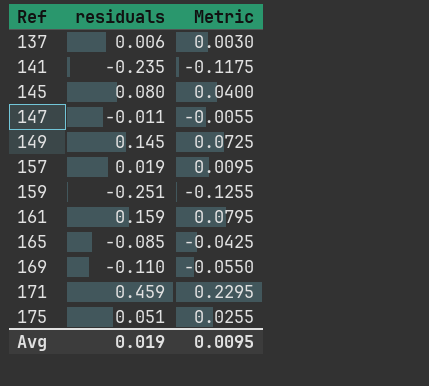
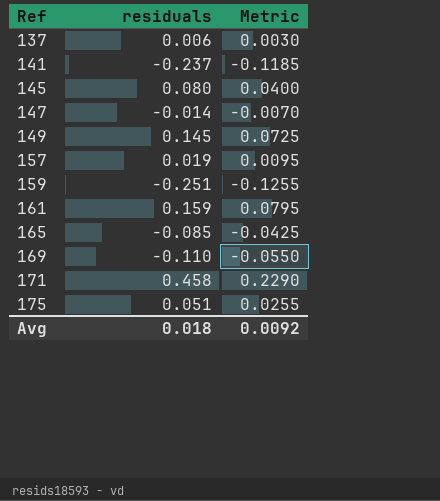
141 | residuals: -0.235 -> -0.237
141 | Metric: -0.1175 -> -0.1185
147 | residuals: -0.011 -> -0.014
147 | Metric: -0.0055 -> -0.0070
171 | residuals: 0.459 -> 0.458
171 | Metric: 0.2295 -> 0.2290
Avg | residuals: 0.019 -> 0.018
Avg | Metric: 0.0095 -> 0.0092

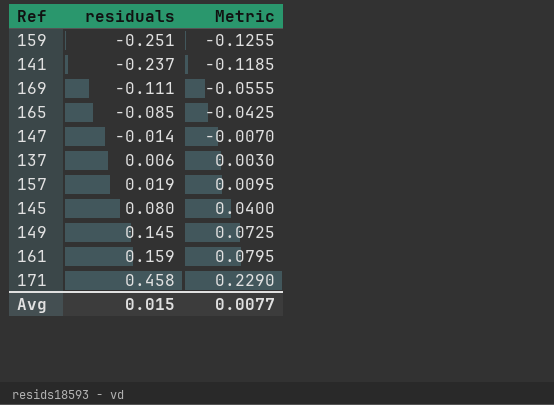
row order: Ref ascending -> residuals ascending
row 175: 0.051 | 0.0255 -> none
169 | residuals: -0.110 -> -0.111
169 | Metric: -0.0550 -> -0.0555
Avg | residuals: 0.018 -> 0.015
Avg | Metric: 0.0092 -> 0.0077

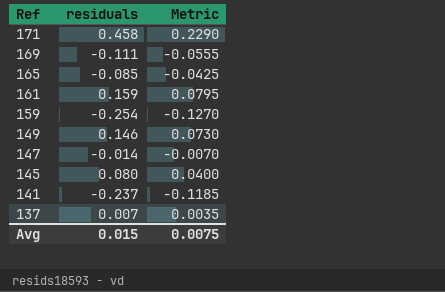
row order: residuals ascending -> Ref descending
row 157: 0.019 | 0.0095 -> none
159 | residuals: -0.251 -> -0.254
159 | Metric: -0.1255 -> -0.1270
149 | residuals: 0.145 -> 0.146
149 | Metric: 0.0725 -> 0.0730
137 | residuals: 0.006 -> 0.007
137 | Metric: 0.0030 -> 0.0035
Avg | Metric: 0.0077 -> 0.0075

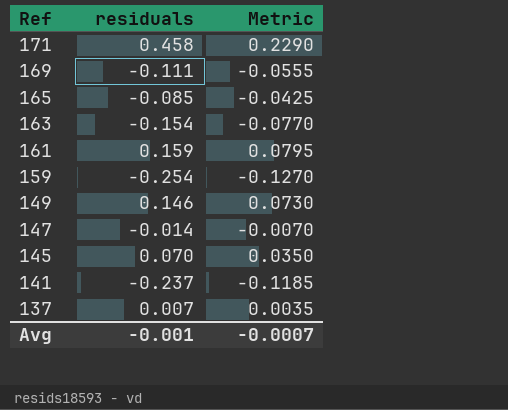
row 163: none -> -0.154 | -0.0770
145 | residuals: 0.080 -> 0.070
145 | Metric: 0.0400 -> 0.0350
Avg | residuals: 0.015 -> -0.001
Avg | Metric: 0.0075 -> -0.0007

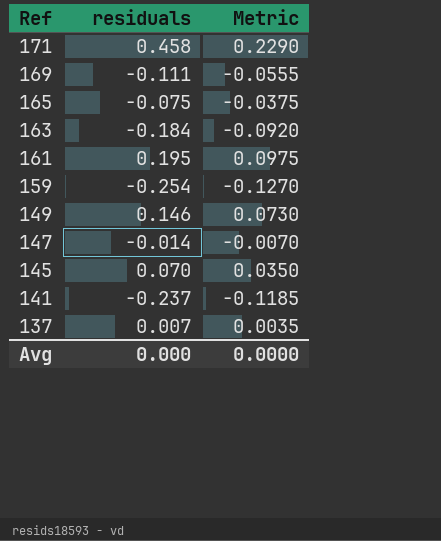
165 | residuals: -0.085 -> -0.075
165 | Metric: -0.0425 -> -0.0375
163 | residuals: -0.154 -> -0.184
163 | Metric: -0.0770 -> -0.0920
161 | residuals: 0.159 -> 0.195
161 | Metric: 0.0795 -> 0.0975
Avg | residuals: -0.001 -> 0.000
Avg | Metric: -0.0007 -> 0.0000

